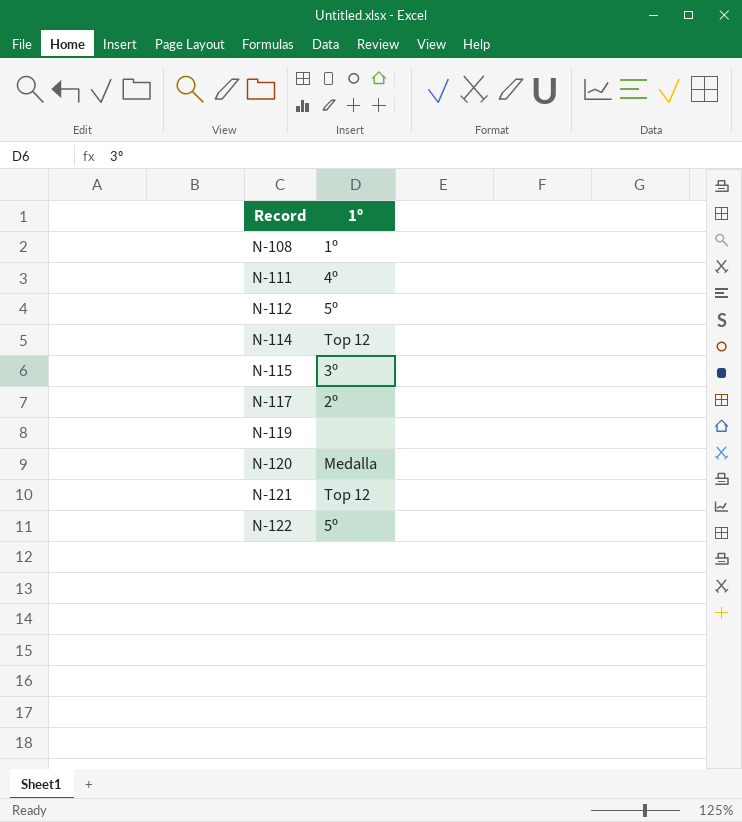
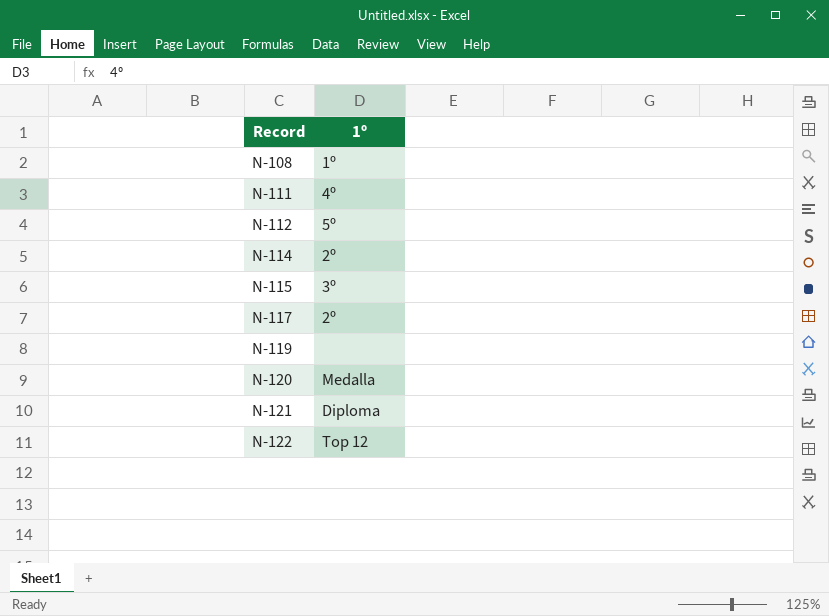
N-114 | 1º: Top 12 -> 2º
N-121 | 1º: Top 12 -> Diploma
N-122 | 1º: 5º -> Top 12

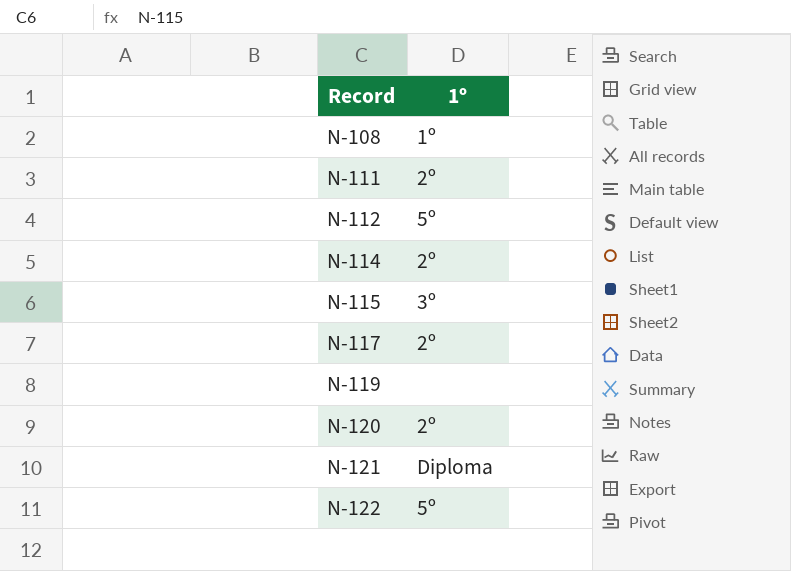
N-111 | 1º: 4º -> 2º
N-120 | 1º: Medalla -> 2º
N-122 | 1º: Top 12 -> 5º

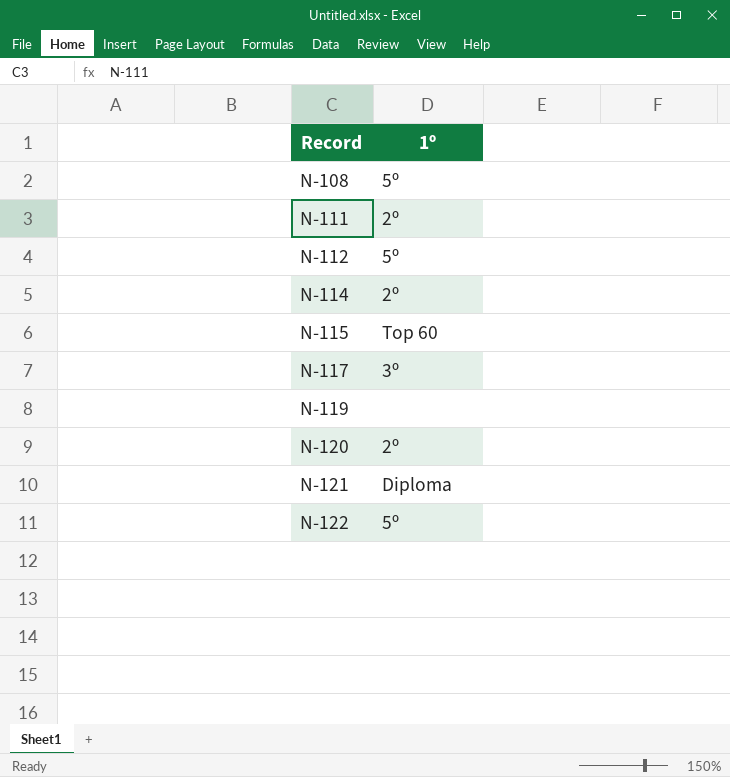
N-108 | 1º: 1º -> 5º
N-115 | 1º: 3º -> Top 60
N-117 | 1º: 2º -> 3º

